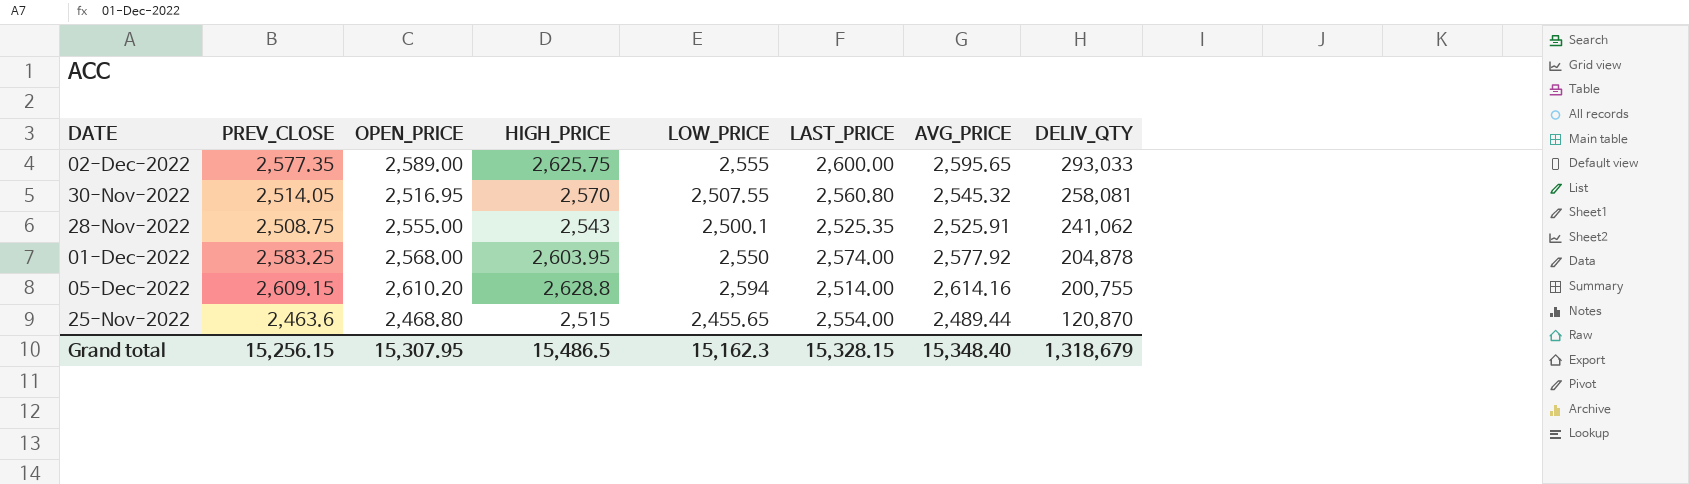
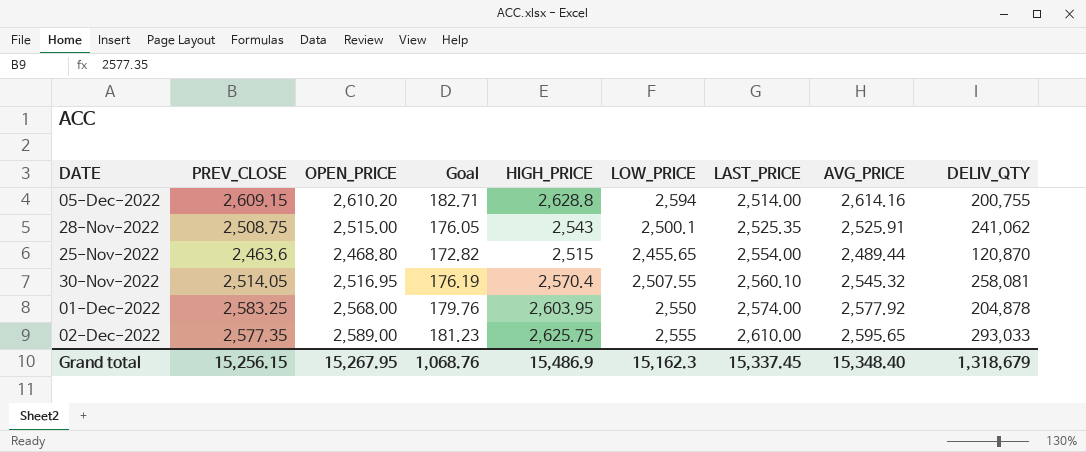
row order: DELIV_QTY descending -> LAST_PRICE ascending
column Goal | formula: none -> [OPEN_PRICE] * 0.07
28-Nov-2022 | OPEN_PRICE: 2,555.00 -> 2,515.00
30-Nov-2022 | HIGH_PRICE: 2,570 -> 2,570.4
30-Nov-2022 | LAST_PRICE: 2,560.80 -> 2,560.10
02-Dec-2022 | LAST_PRICE: 2,600.00 -> 2,610.00
Grand total | OPEN_PRICE: 15,307.95 -> 15,267.95
Grand total | HIGH_PRICE: 15,486.5 -> 15,486.9
Grand total | LAST_PRICE: 15,328.15 -> 15,337.45

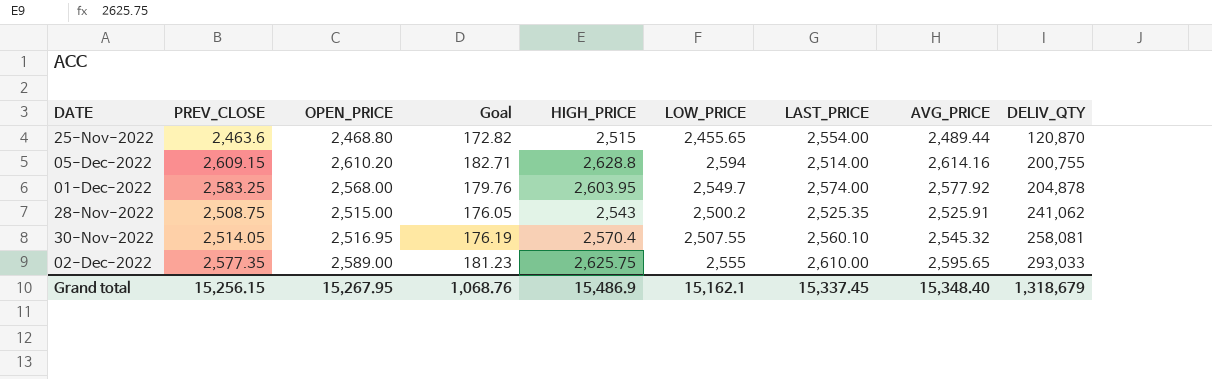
row order: LAST_PRICE ascending -> DELIV_QTY ascending
01-Dec-2022 | LOW_PRICE: 2,550 -> 2,549.7
28-Nov-2022 | LOW_PRICE: 2,500.1 -> 2,500.2
Grand total | LOW_PRICE: 15,162.3 -> 15,162.1

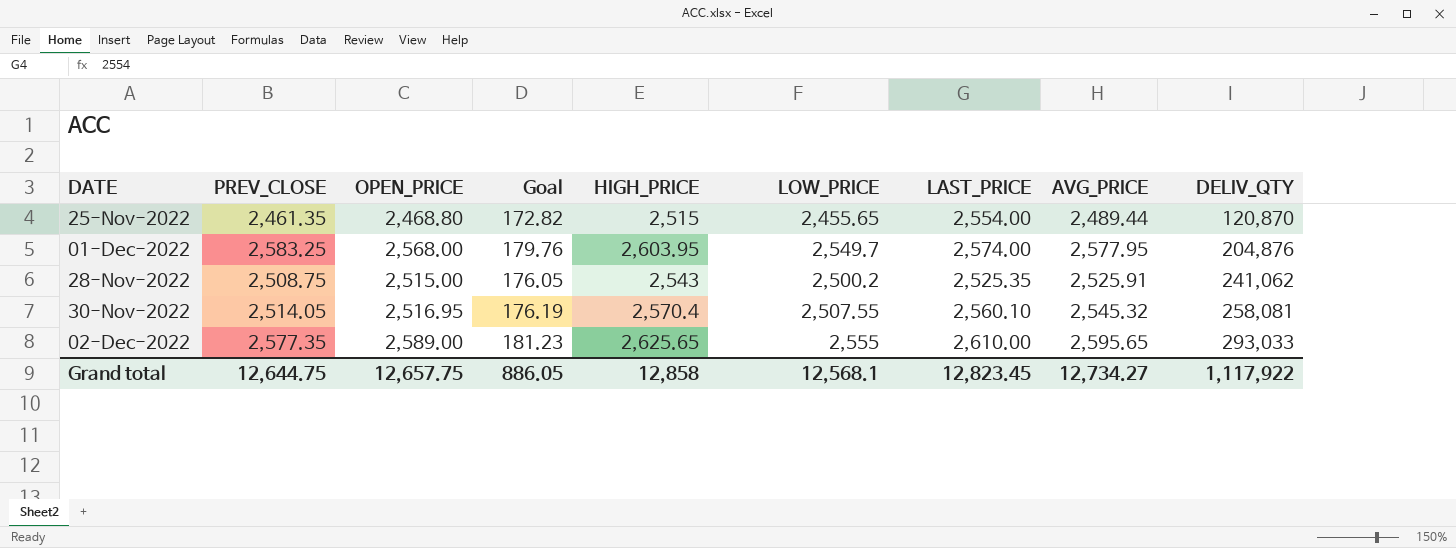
row 05-Dec-2022: 2,609.15 | 2,610.20 | 182.71 | 2,628.8 | 2,594 | 2,514.00 | 2,614.16 | 200,755 -> none
25-Nov-2022 | PREV_CLOSE: 2,463.6 -> 2,461.35
01-Dec-2022 | AVG_PRICE: 2,577.92 -> 2,577.95
01-Dec-2022 | DELIV_QTY: 204,878 -> 204,876
02-Dec-2022 | HIGH_PRICE: 2,625.75 -> 2,625.65
Grand total | PREV_CLOSE: 15,256.15 -> 12,644.75
Grand total | OPEN_PRICE: 15,267.95 -> 12,657.75
Grand total | Goal: 1,068.76 -> 886.05
Grand total | HIGH_PRICE: 15,486.9 -> 12,858
Grand total | LOW_PRICE: 15,162.1 -> 12,568.1
Grand total | LAST_PRICE: 15,337.45 -> 12,823.45
Grand total | AVG_PRICE: 15,348.40 -> 12,734.27
Grand total | DELIV_QTY: 1,318,679 -> 1,117,922

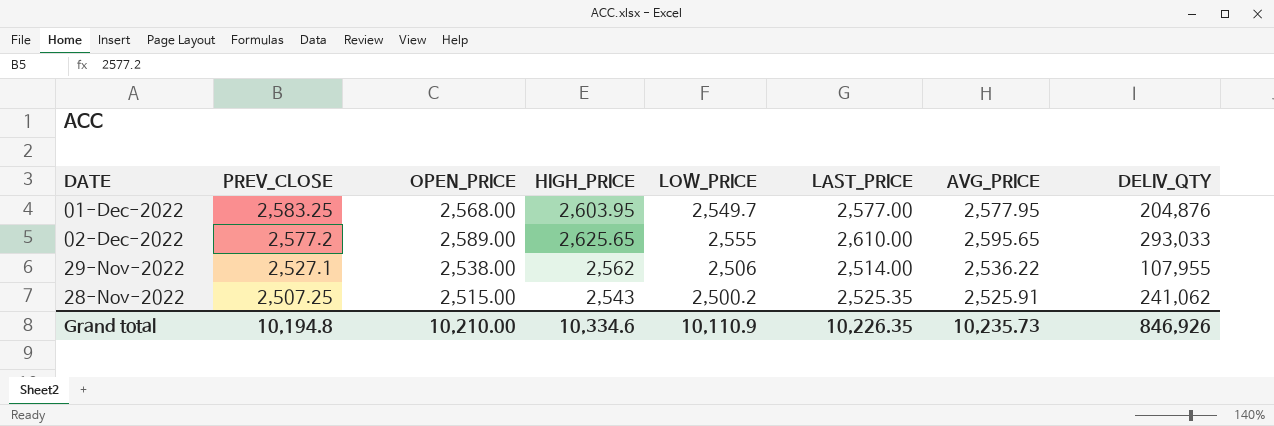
row order: DELIV_QTY ascending -> PREV_CLOSE descending
column Goal | formula: [OPEN_PRICE] * 0.07 -> none
row 25-Nov-2022: 2,461.35 | 2,468.80 | 172.82 | 2,515 | 2,455.65 | 2,554.00 | 2,489.44 | 120,870 -> none
row 30-Nov-2022: 2,514.05 | 2,516.95 | 176.19 | 2,570.4 | 2,507.55 | 2,560.10 | 2,545.32 | 258,081 -> none
01-Dec-2022 | LAST_PRICE: 2,574.00 -> 2,577.00
02-Dec-2022 | PREV_CLOSE: 2,577.35 -> 2,577.2
row 29-Nov-2022: none -> 2,527.1 | 2,538.00 | 2,562 | 2,506 | 2,514.00 | 2,536.22 | 107,955
28-Nov-2022 | PREV_CLOSE: 2,508.75 -> 2,507.25
Grand total | PREV_CLOSE: 12,644.75 -> 10,194.8
Grand total | OPEN_PRICE: 12,657.75 -> 10,210.00
Grand total | HIGH_PRICE: 12,858 -> 10,334.6
Grand total | LOW_PRICE: 12,568.1 -> 10,110.9
Grand total | LAST_PRICE: 12,823.45 -> 10,226.35
Grand total | AVG_PRICE: 12,734.27 -> 10,235.73
Grand total | DELIV_QTY: 1,117,922 -> 846,926

